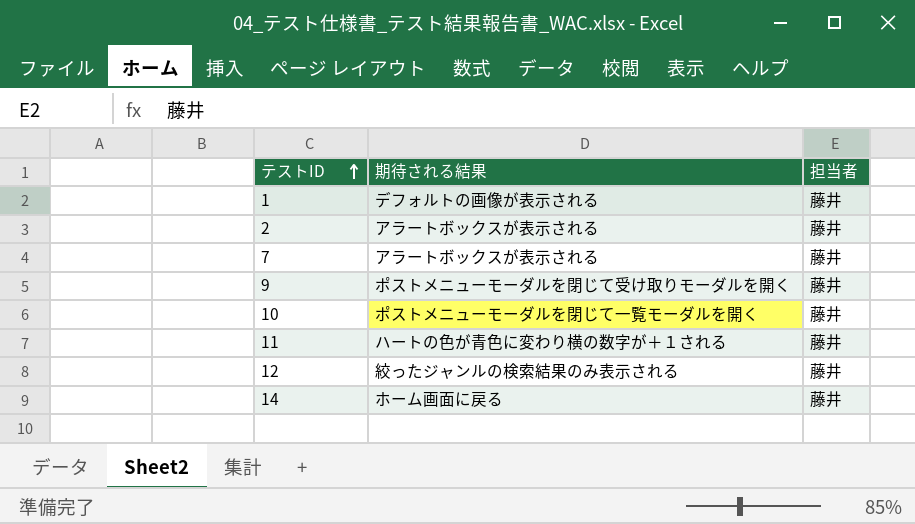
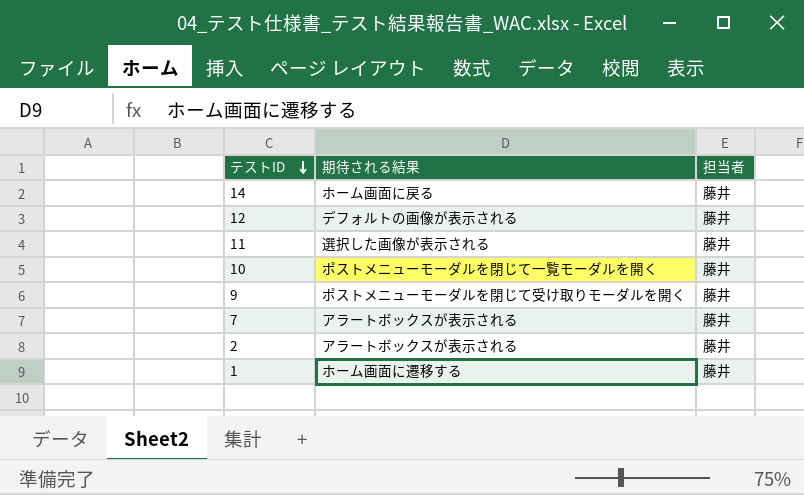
row order: テストID ascending -> テストID descending
12 | 期待される結果: 絞ったジャンルの検索結果のみ表示される -> デフォルトの画像が表示される
11 | 期待される結果: ハートの色が青色に変わり横の数字が＋１される -> 選択した画像が表示される
1 | 期待される結果: デフォルトの画像が表示される -> ホーム画面に遷移する

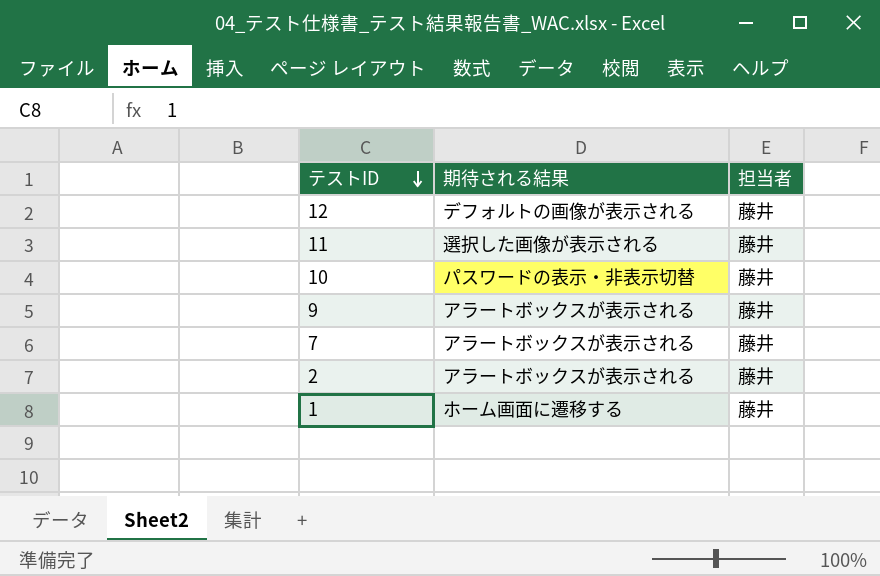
row 14: ホーム画面に戻る | 藤井 -> none
10 | 期待される結果: ポストメニューモーダルを閉じて一覧モーダルを開く -> パスワードの表示・非表示切替
9 | 期待される結果: ポストメニューモーダルを閉じて受け取りモーダルを開く -> アラートボックスが表示される

